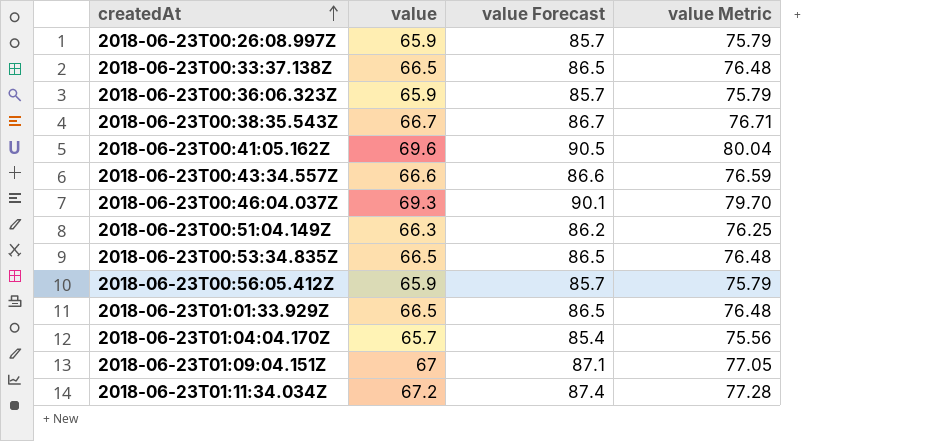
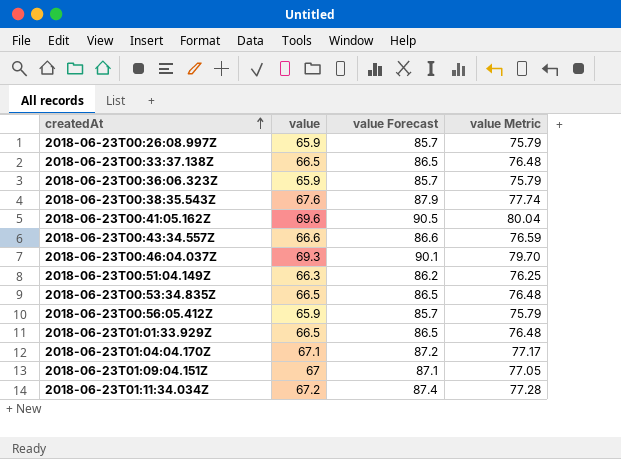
2018-06-23T00:38:35.543Z | value: 66.7 -> 67.6
2018-06-23T00:38:35.543Z | value Forecast: 86.7 -> 87.9
2018-06-23T00:38:35.543Z | value Metric: 76.71 -> 77.74
2018-06-23T01:04:04.170Z | value: 65.7 -> 67.1
2018-06-23T01:04:04.170Z | value Forecast: 85.4 -> 87.2
2018-06-23T01:04:04.170Z | value Metric: 75.56 -> 77.17

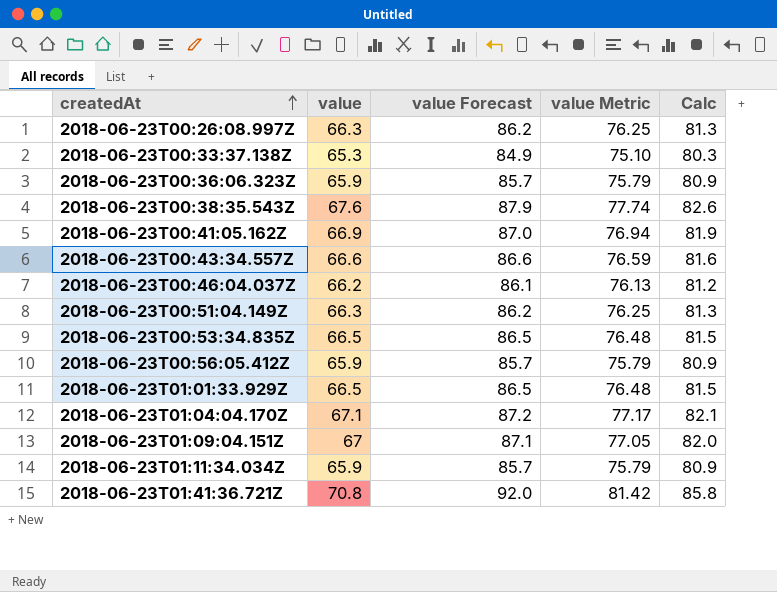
column Calc | formula: none -> [value] + 15
2018-06-23T00:26:08.997Z | value: 65.9 -> 66.3
2018-06-23T00:26:08.997Z | value Forecast: 85.7 -> 86.2
2018-06-23T00:26:08.997Z | value Metric: 75.79 -> 76.25
2018-06-23T00:33:37.138Z | value: 66.5 -> 65.3
2018-06-23T00:33:37.138Z | value Forecast: 86.5 -> 84.9
2018-06-23T00:33:37.138Z | value Metric: 76.48 -> 75.10
2018-06-23T00:41:05.162Z | value: 69.6 -> 66.9
2018-06-23T00:41:05.162Z | value Forecast: 90.5 -> 87.0
2018-06-23T00:41:05.162Z | value Metric: 80.04 -> 76.94
2018-06-23T00:46:04.037Z | value: 69.3 -> 66.2
2018-06-23T00:46:04.037Z | value Forecast: 90.1 -> 86.1
2018-06-23T00:46:04.037Z | value Metric: 79.70 -> 76.13
2018-06-23T01:11:34.034Z | value: 67.2 -> 65.9
2018-06-23T01:11:34.034Z | value Forecast: 87.4 -> 85.7
2018-06-23T01:11:34.034Z | value Metric: 77.28 -> 75.79
row 2018-06-23T01:41:36.721Z: none -> 70.8 | 92.0 | 81.42 | 85.8

